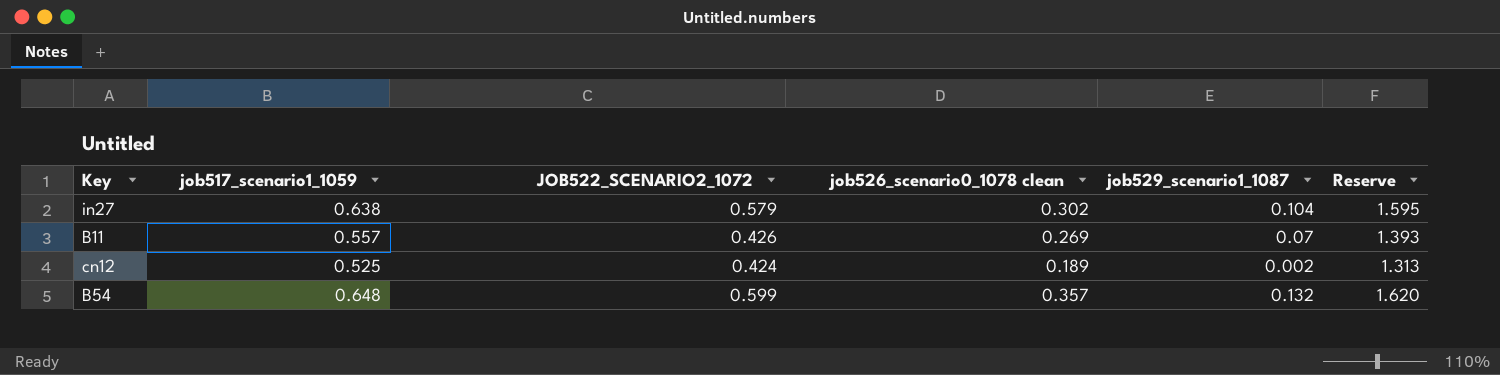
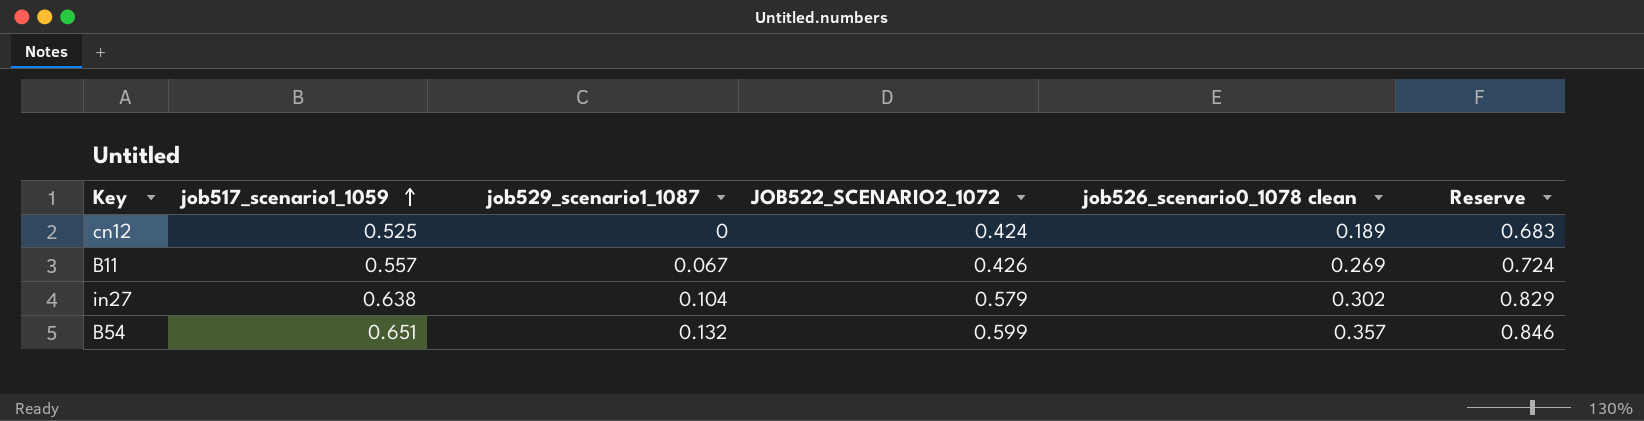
row order: none -> job517_scenario1_1059 ascending
column job529_scenario1_1087 | position: 5 -> 3
column Reserve | formula: [job517_scenario1_1059] * 2.5 -> [job517_scenario1_1059] * 1.3
cn12 | job529_scenario1_1087: 0.002 -> 0
B11 | job529_scenario1_1087: 0.07 -> 0.067
B54 | job517_scenario1_1059: 0.648 -> 0.651

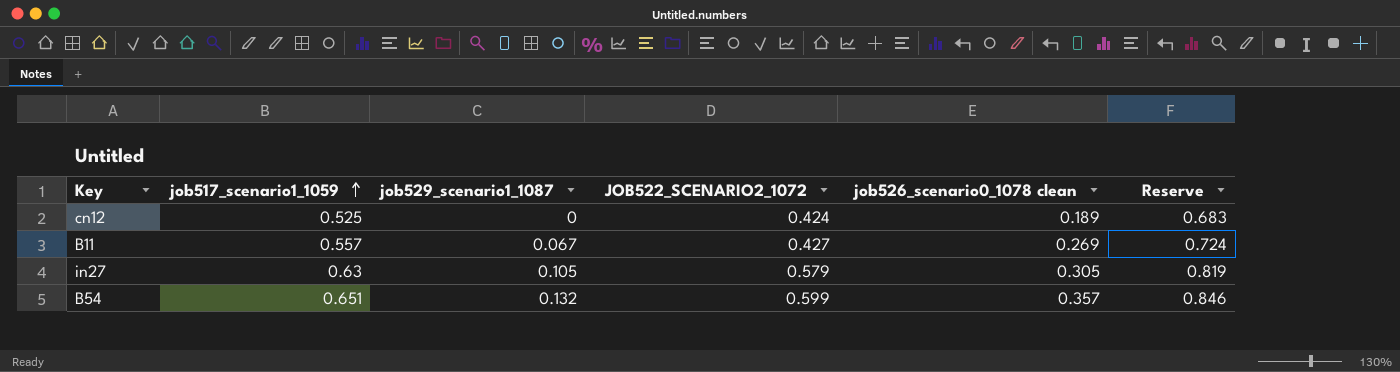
B11 | JOB522_SCENARIO2_1072: 0.426 -> 0.427
in27 | job517_scenario1_1059: 0.638 -> 0.63
in27 | job529_scenario1_1087: 0.104 -> 0.105
in27 | job526_scenario0_1078 clean: 0.302 -> 0.305
in27 | Reserve: 0.829 -> 0.819

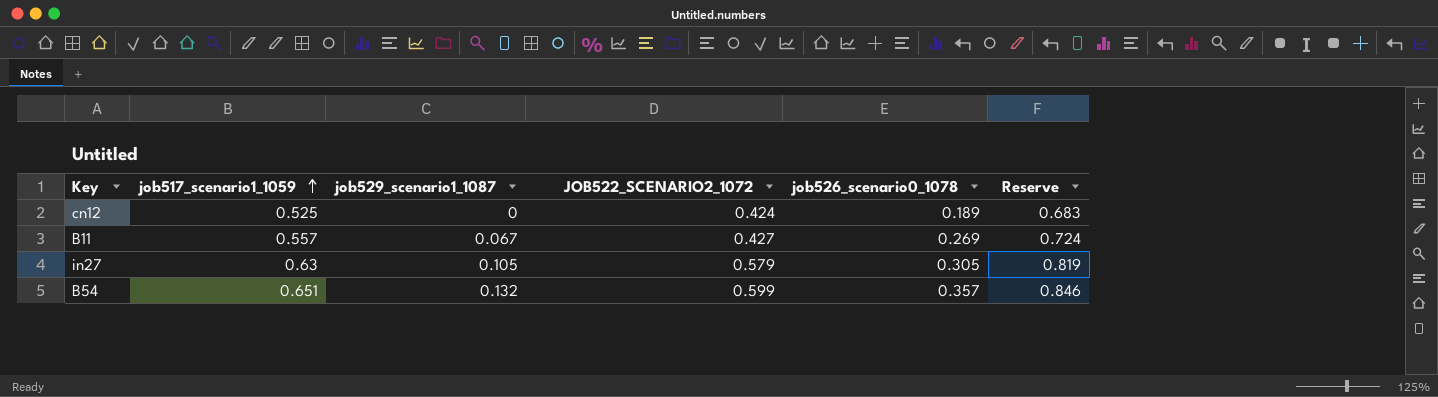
column name: job526_scenario0_1078 clean -> job526_scenario0_1078

